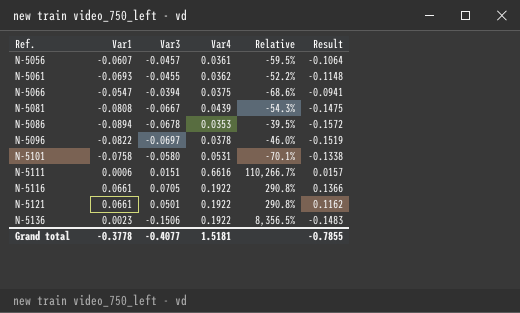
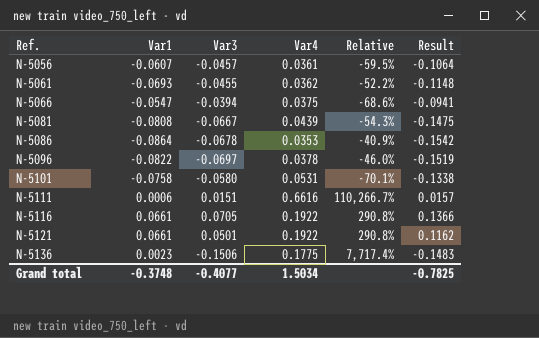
N-5086 | Var1: -0.0894 -> -0.0864
N-5086 | Relative: -39.5% -> -40.9%
N-5086 | Result: -0.1572 -> -0.1542
N-5136 | Var4: 0.1922 -> 0.1775
N-5136 | Relative: 8,356.5% -> 7,717.4%
Grand total | Var1: -0.3778 -> -0.3748
Grand total | Var4: 1.5181 -> 1.5034
Grand total | Result: -0.7855 -> -0.7825

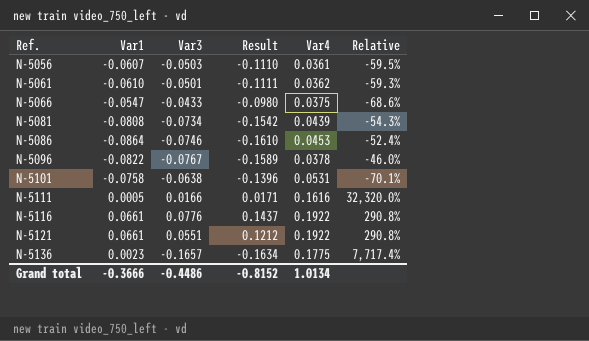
column Result | position: 6 -> 4
N-5056 | Var3: -0.0457 -> -0.0503
N-5056 | Result: -0.1064 -> -0.1110
N-5061 | Var1: -0.0693 -> -0.0610
N-5061 | Var3: -0.0455 -> -0.0501
N-5061 | Result: -0.1148 -> -0.1111
N-5061 | Relative: -52.2% -> -59.3%
N-5066 | Var3: -0.0394 -> -0.0433
N-5066 | Result: -0.0941 -> -0.0980
N-5081 | Var3: -0.0667 -> -0.0734
N-5081 | Result: -0.1475 -> -0.1542
N-5086 | Var3: -0.0678 -> -0.0746
N-5086 | Result: -0.1542 -> -0.1610
N-5086 | Var4: 0.0353 -> 0.0453
N-5086 | Relative: -40.9% -> -52.4%
N-5096 | Var3: -0.0697 -> -0.0767
N-5096 | Result: -0.1519 -> -0.1589
N-5101 | Var3: -0.0580 -> -0.0638
N-5101 | Result: -0.1338 -> -0.1396
N-5111 | Var1: 0.0006 -> 0.0005
N-5111 | Var3: 0.0151 -> 0.0166
N-5111 | Result: 0.0157 -> 0.0171
N-5111 | Var4: 0.6616 -> 0.1616
N-5111 | Relative: 110,266.7% -> 32,320.0%
N-5116 | Var3: 0.0705 -> 0.0776
N-5116 | Result: 0.1366 -> 0.1437
N-5121 | Var3: 0.0501 -> 0.0551
N-5121 | Result: 0.1162 -> 0.1212
N-5136 | Var3: -0.1506 -> -0.1657
N-5136 | Result: -0.1483 -> -0.1634
Grand total | Var1: -0.3748 -> -0.3666
Grand total | Var3: -0.4077 -> -0.4486
Grand total | Result: -0.7825 -> -0.8152
Grand total | Var4: 1.5034 -> 1.0134

